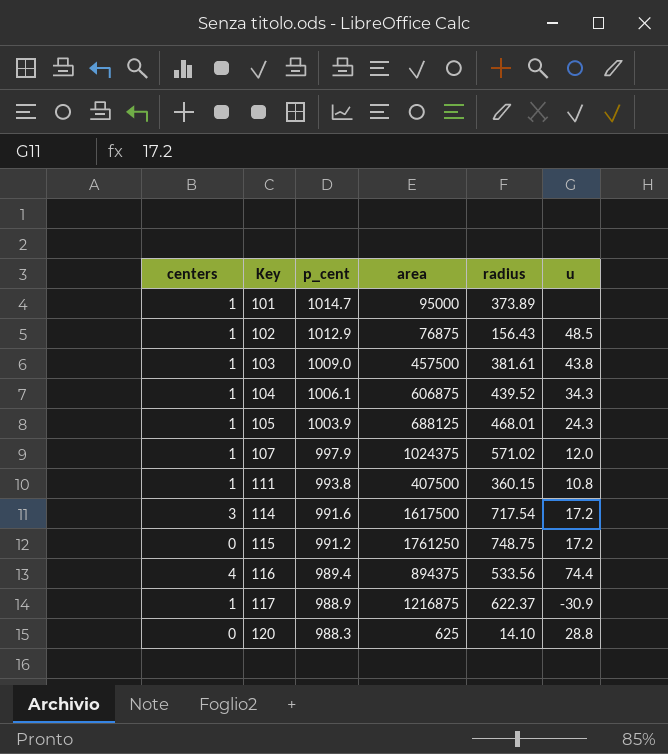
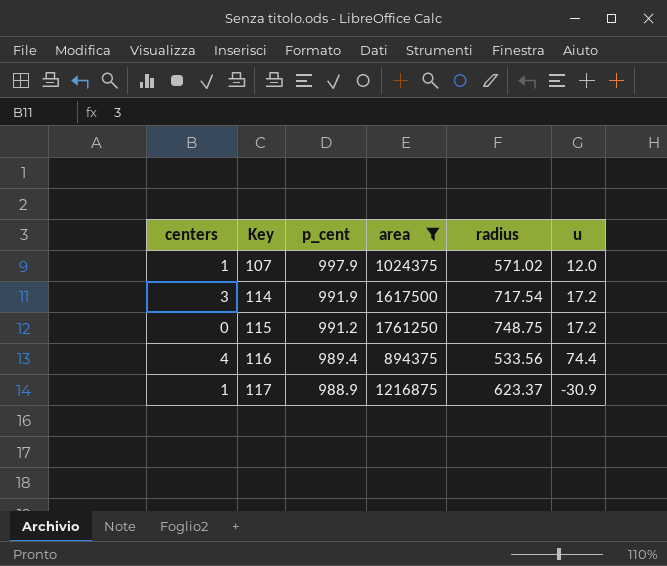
filter: none -> area >= 894375
114 | p_cent: 991.6 -> 991.9
117 | radius: 622.37 -> 623.37

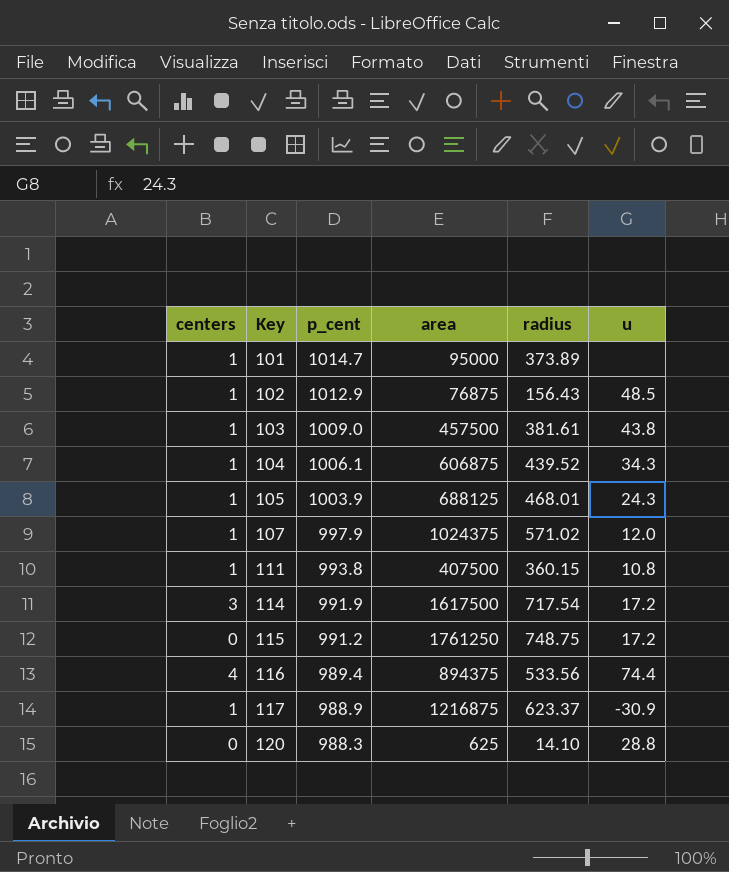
filter: area >= 894375 -> none

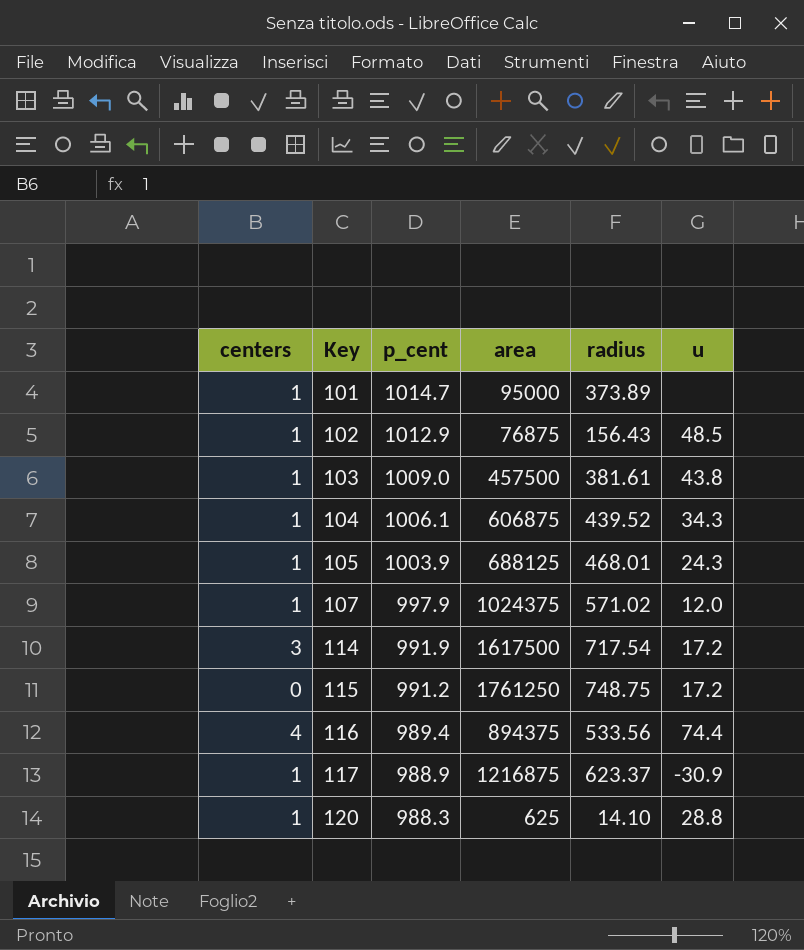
row 111: 1 | 993.8 | 407500 | 360.15 | 10.8 -> none
120 | centers: 0 -> 1

